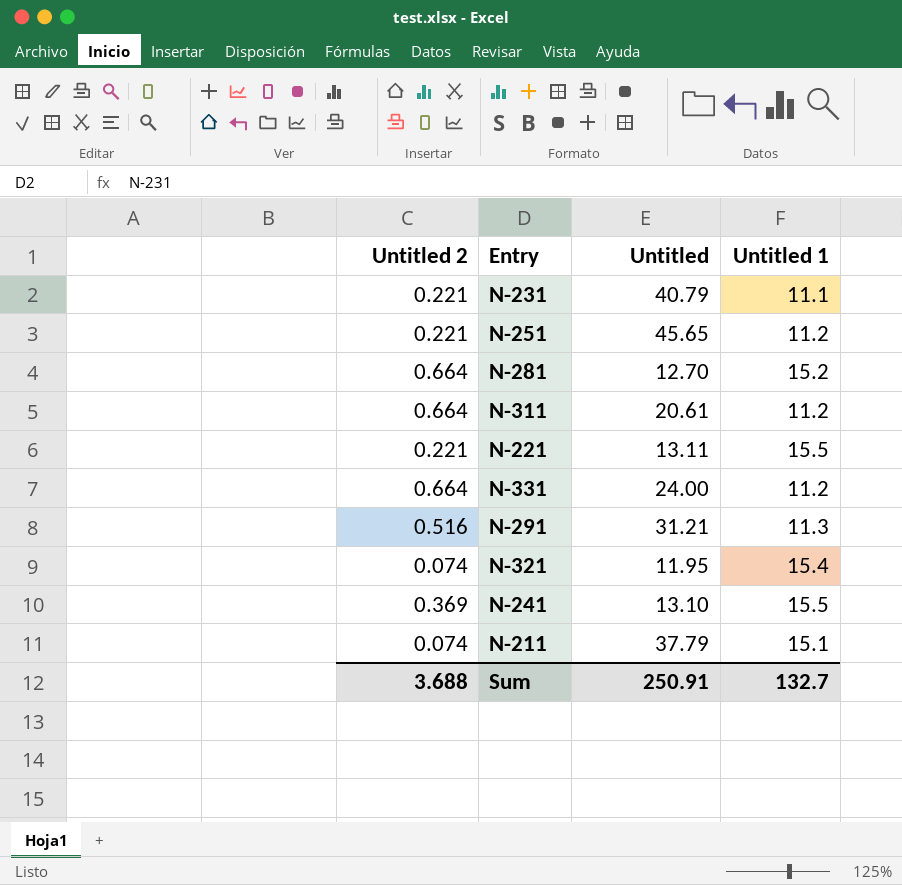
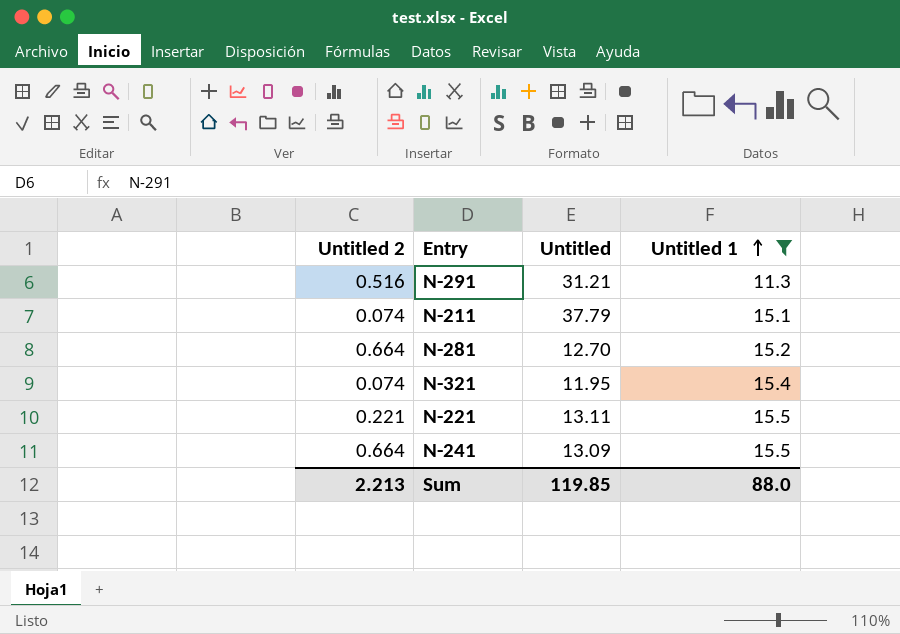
filter: none -> Untitled 1 >= 11.3
row order: none -> Untitled 1 ascending
N-241 | Untitled 2: 0.369 -> 0.664
N-241 | Untitled: 13.10 -> 13.09
Sum | Untitled 2: 3.688 -> 2.213
Sum | Untitled: 250.91 -> 119.85
Sum | Untitled 1: 132.7 -> 88.0

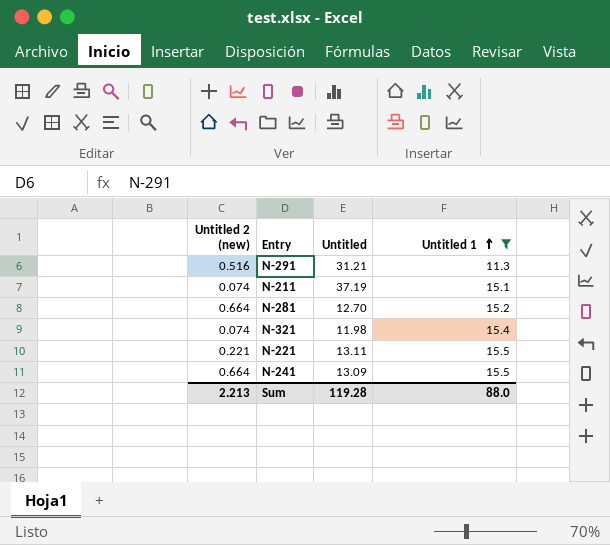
column name: Untitled 2 -> Untitled 2 (new)
N-211 | Untitled: 37.79 -> 37.19
N-321 | Untitled: 11.95 -> 11.98
Sum | Untitled: 119.85 -> 119.28

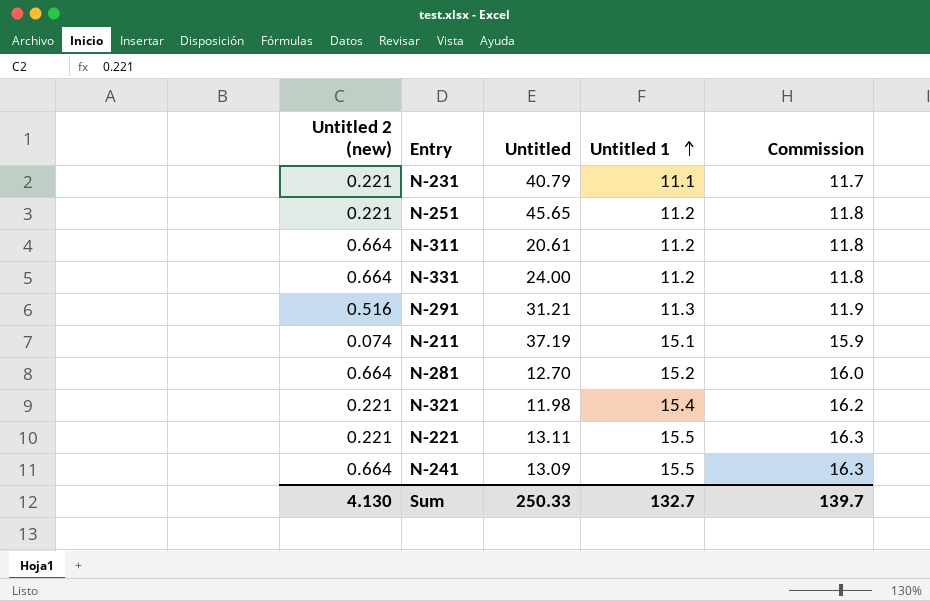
filter: Untitled 1 >= 11.3 -> none
column Commission | formula: none -> [Untitled 1] * 1.05
N-321 | Untitled 2 (new): 0.074 -> 0.221
Sum | Untitled 2 (new): 2.213 -> 4.130
Sum | Untitled: 119.28 -> 250.33
Sum | Untitled 1: 88.0 -> 132.7

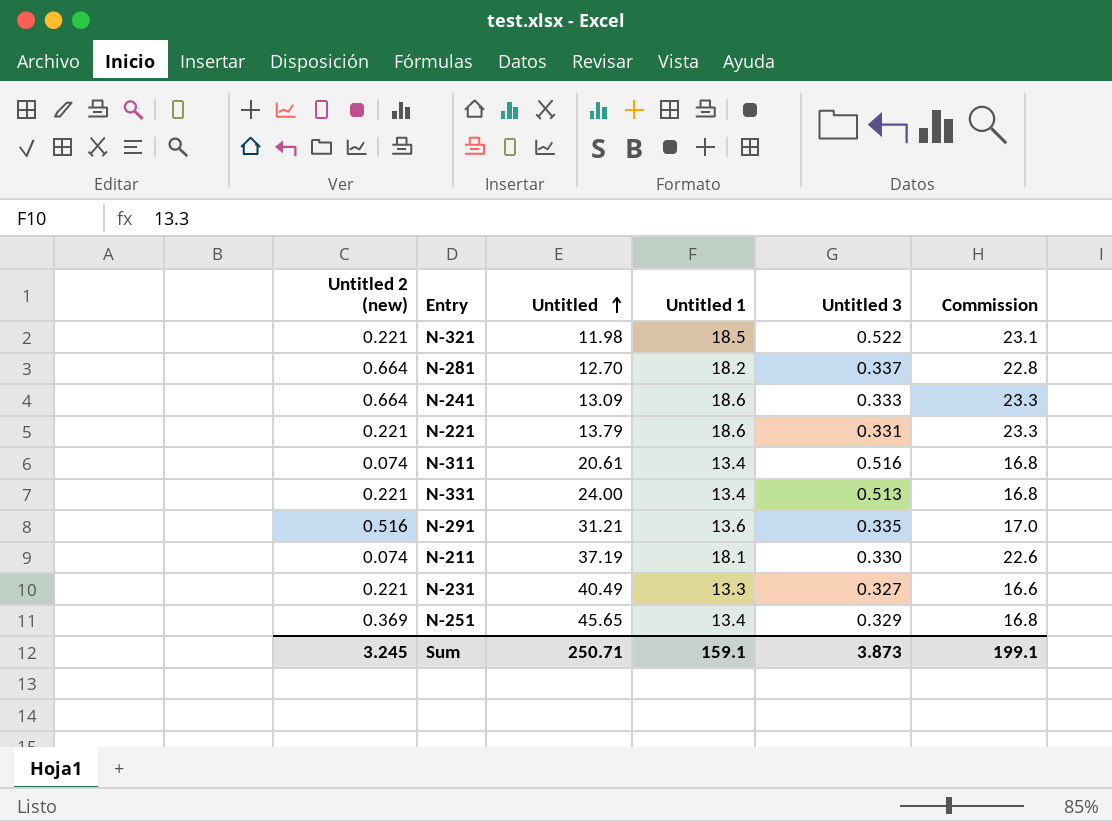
row order: Untitled 1 ascending -> Untitled ascending
column Untitled 3 | position: none -> 5
column Commission | formula: [Untitled 1] * 1.05 -> [Untitled 1] * 1.25
N-321 | Untitled 1: 15.4 -> 18.5
N-281 | Untitled 1: 15.2 -> 18.2
N-241 | Untitled 1: 15.5 -> 18.6
N-221 | Untitled: 13.11 -> 13.79
N-221 | Untitled 1: 15.5 -> 18.6
N-311 | Untitled 2 (new): 0.664 -> 0.074
N-311 | Untitled 1: 11.2 -> 13.4
N-331 | Untitled 2 (new): 0.664 -> 0.221
N-331 | Untitled 1: 11.2 -> 13.4
N-291 | Untitled 1: 11.3 -> 13.6
N-211 | Untitled 1: 15.1 -> 18.1
N-231 | Untitled: 40.79 -> 40.49
N-231 | Untitled 1: 11.1 -> 13.3
N-251 | Untitled 2 (new): 0.221 -> 0.369
N-251 | Untitled 1: 11.2 -> 13.4
Sum | Untitled 2 (new): 4.130 -> 3.245
Sum | Untitled: 250.33 -> 250.71
Sum | Untitled 1: 132.7 -> 159.1
Sum | Commission: 139.7 -> 199.1

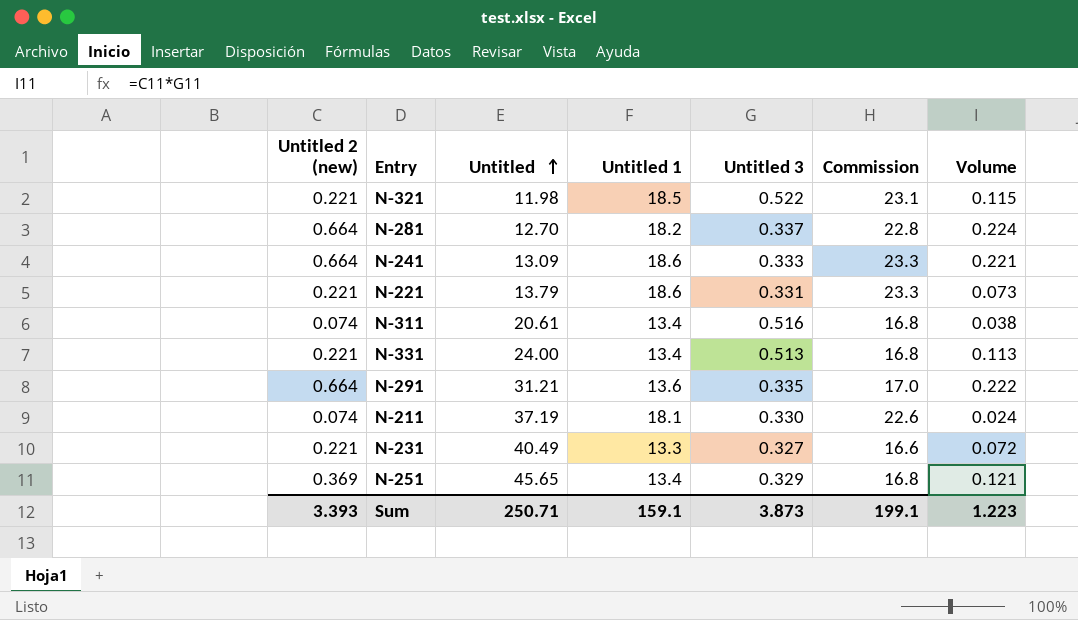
column Volume | formula: none -> [Untitled 2 (new)] * [Untitled 3]
N-291 | Untitled 2 (new): 0.516 -> 0.664
Sum | Untitled 2 (new): 3.245 -> 3.393

